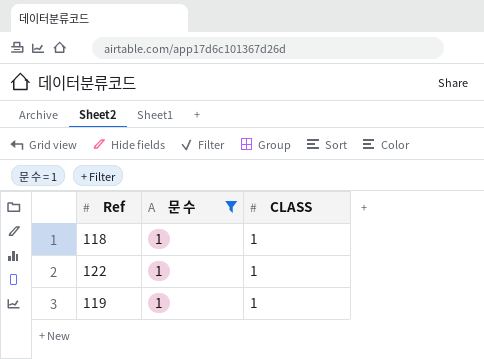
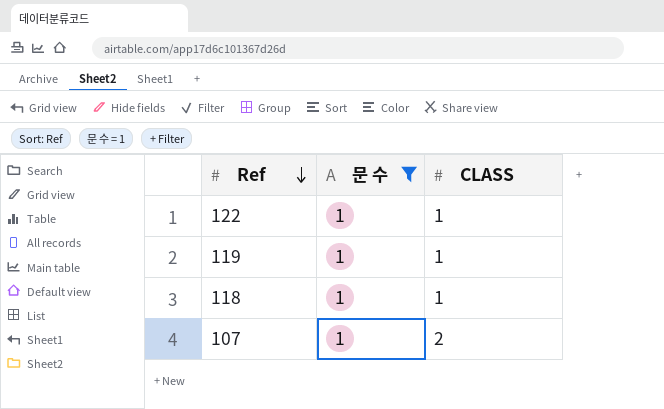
row order: none -> Ref descending
row 107: none -> 1 | 2

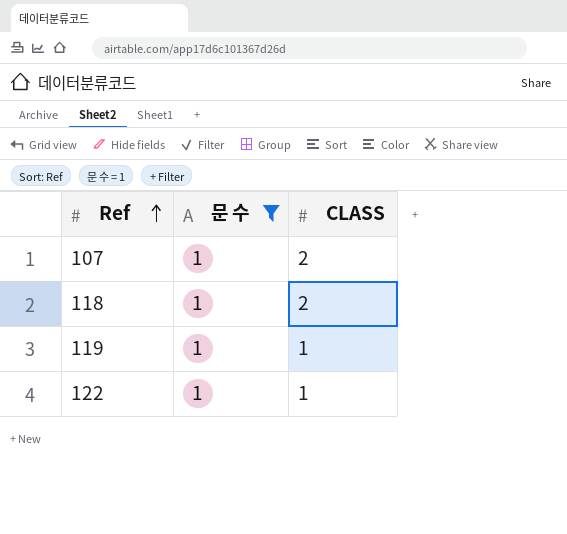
row order: Ref descending -> Ref ascending
118 | CLASS: 1 -> 2

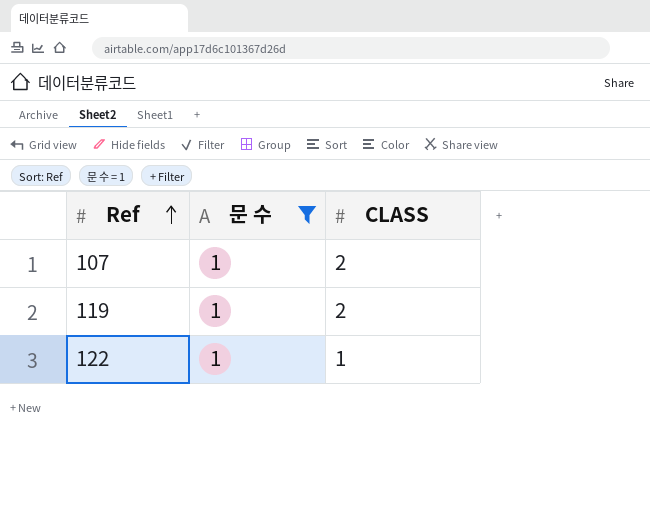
row 118: 1 | 2 -> none
119 | CLASS: 1 -> 2

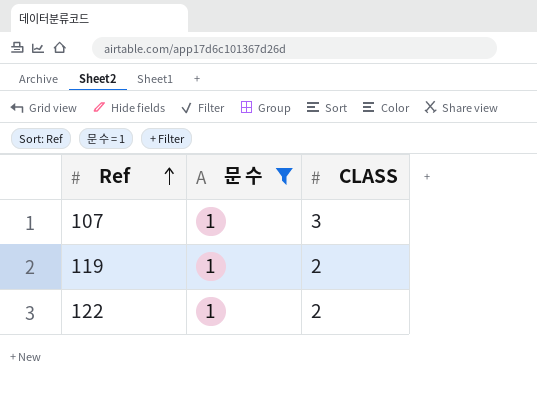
107 | CLASS: 2 -> 3
122 | CLASS: 1 -> 2

